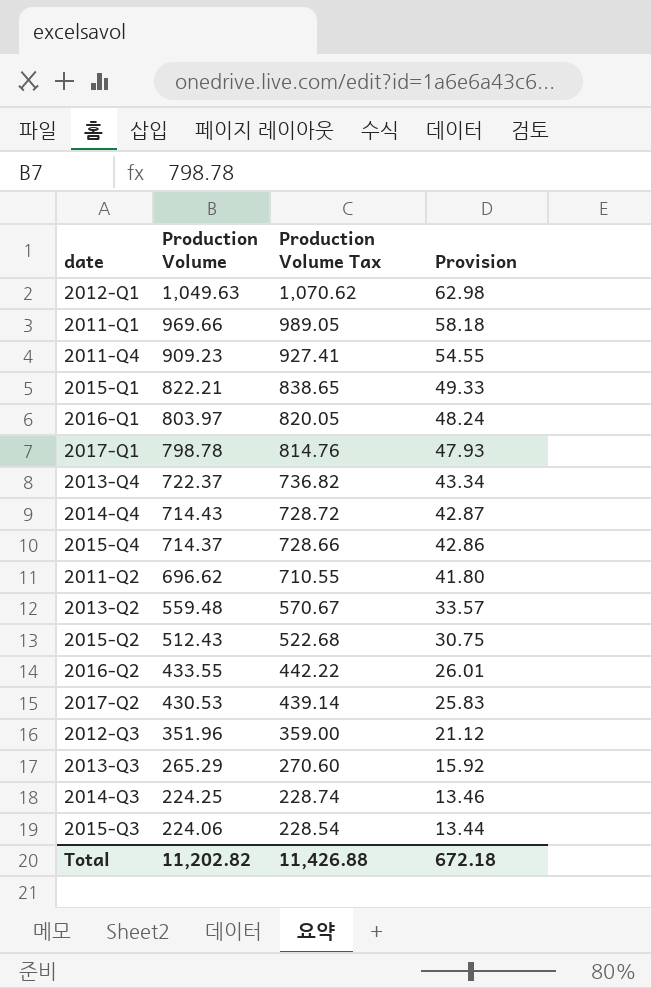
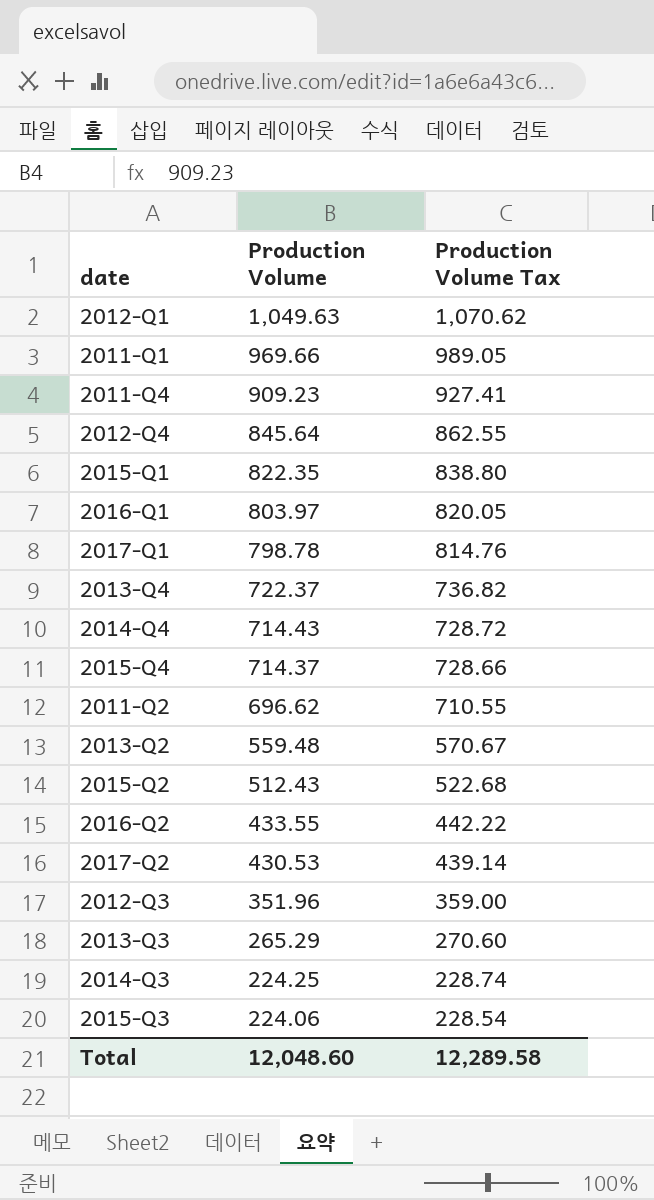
column Provision | formula: [Production Volume] * 0.06 -> none
row 2012-Q4: none -> 845.64 | 862.55
2015-Q1 | Production Volume: 822.21 -> 822.35
2015-Q1 | Production Volume Tax: 838.65 -> 838.80
Total | Production Volume: 11,202.82 -> 12,048.60
Total | Production Volume Tax: 11,426.88 -> 12,289.58

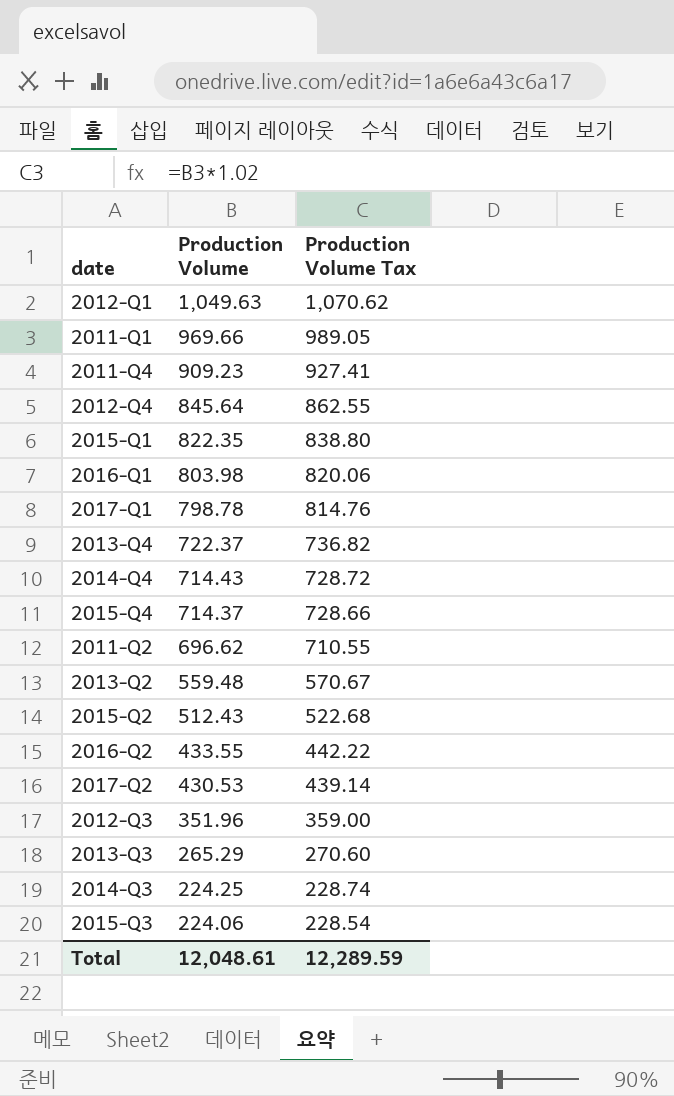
2016-Q1 | Production Volume: 803.97 -> 803.98
2016-Q1 | Production Volume Tax: 820.05 -> 820.06
Total | Production Volume: 12,048.60 -> 12,048.61
Total | Production Volume Tax: 12,289.58 -> 12,289.59

